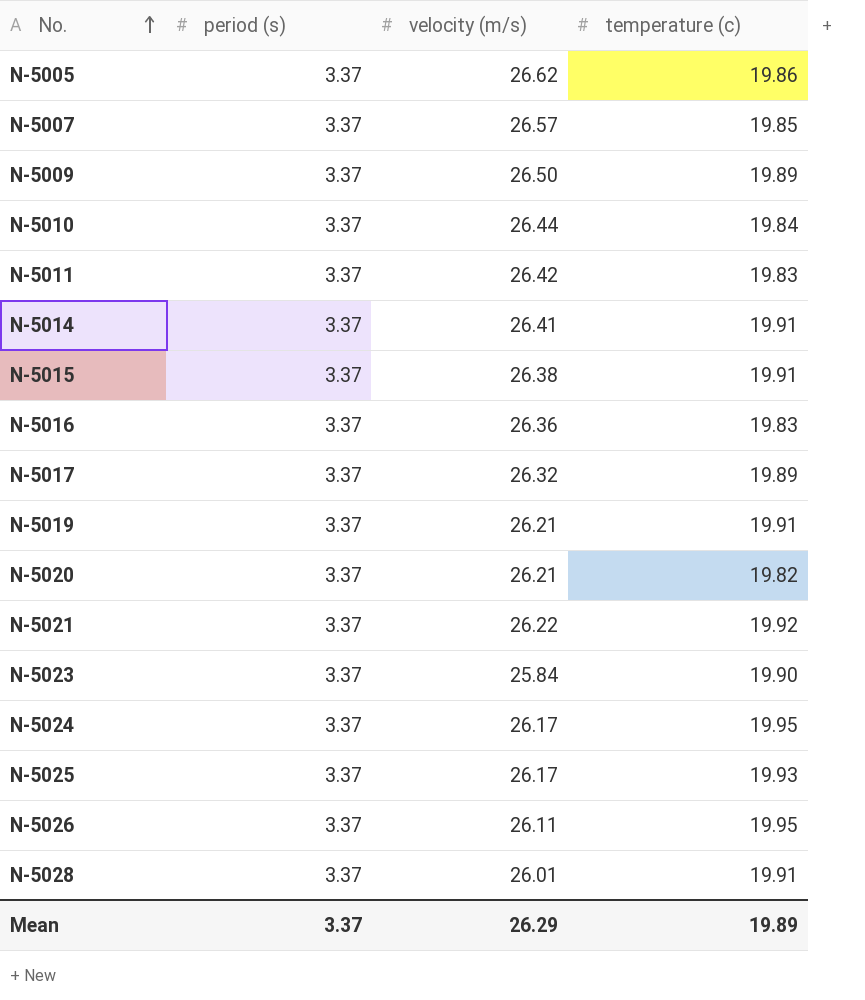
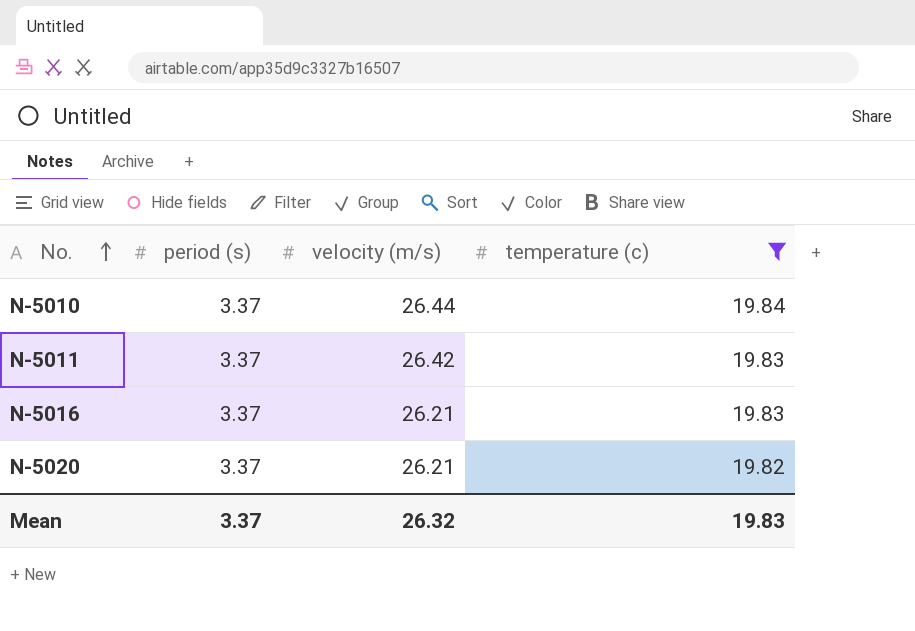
filter: none -> temperature (c) <= 19.84
N-5016 | velocity (m/s): 26.36 -> 26.21
Mean | velocity (m/s): 26.29 -> 26.32
Mean | temperature (c): 19.89 -> 19.83

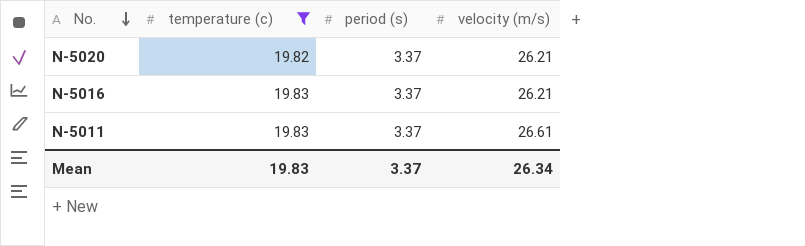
row order: No. ascending -> No. descending
column temperature (c) | position: 4 -> 2
row N-5010: 3.37 | 26.44 | 19.84 -> none
N-5011 | velocity (m/s): 26.42 -> 26.61
Mean | velocity (m/s): 26.32 -> 26.34

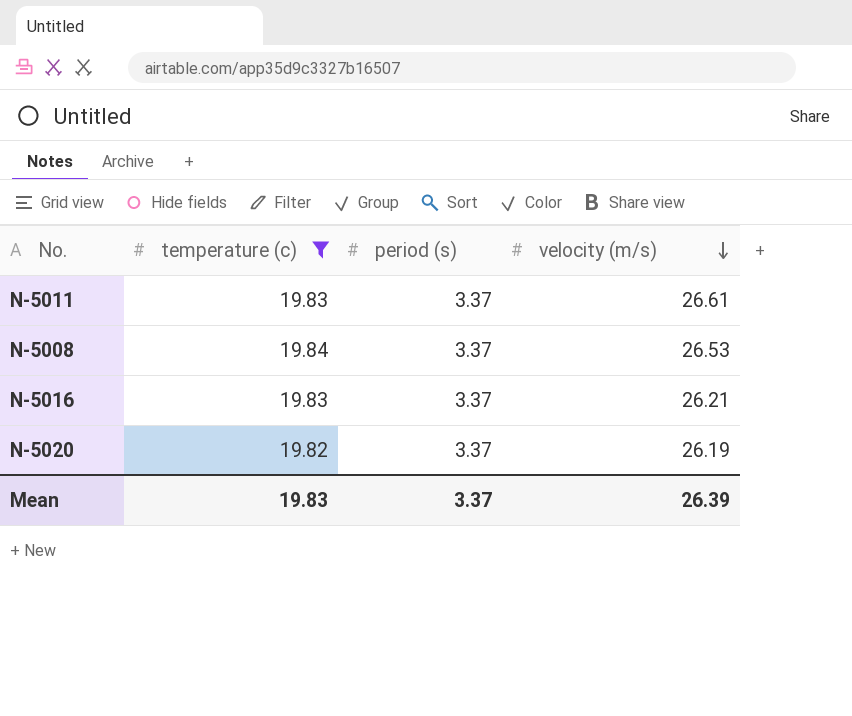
row order: No. descending -> velocity (m/s) descending
row N-5008: none -> 19.84 | 3.37 | 26.53
N-5020 | velocity (m/s): 26.21 -> 26.19
Mean | velocity (m/s): 26.34 -> 26.39

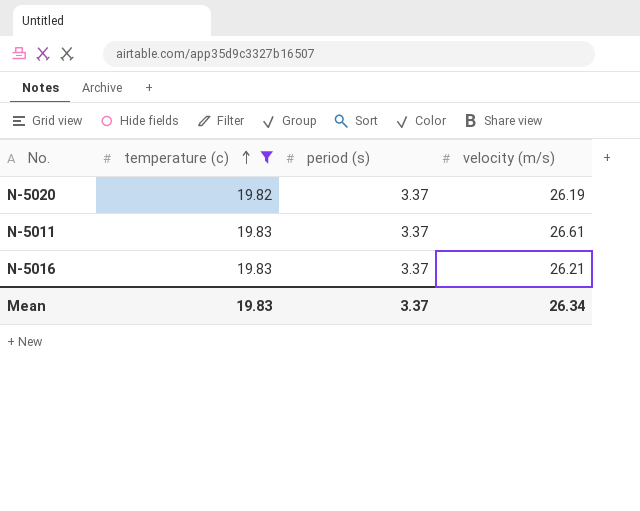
row order: velocity (m/s) descending -> temperature (c) ascending
row N-5008: 19.84 | 3.37 | 26.53 -> none
Mean | velocity (m/s): 26.39 -> 26.34

